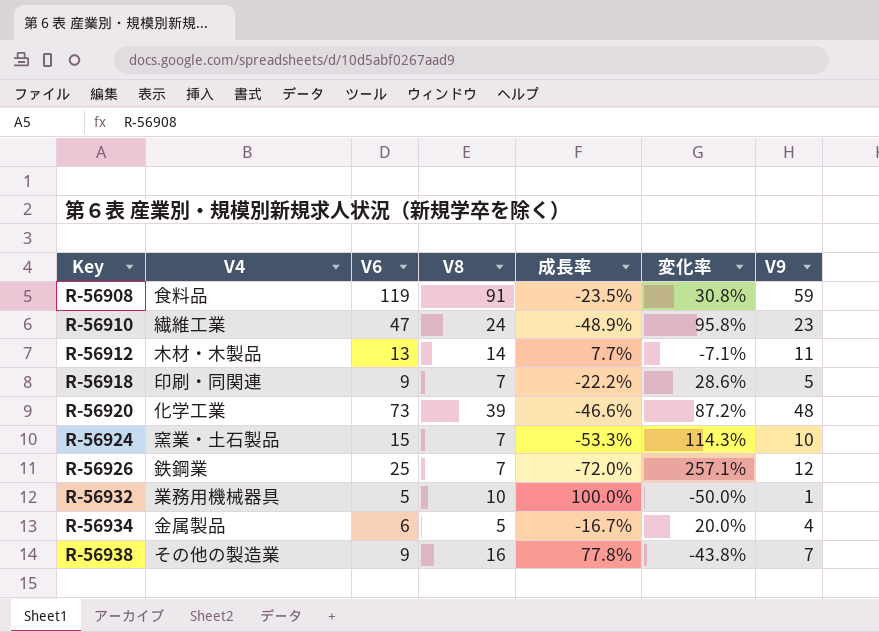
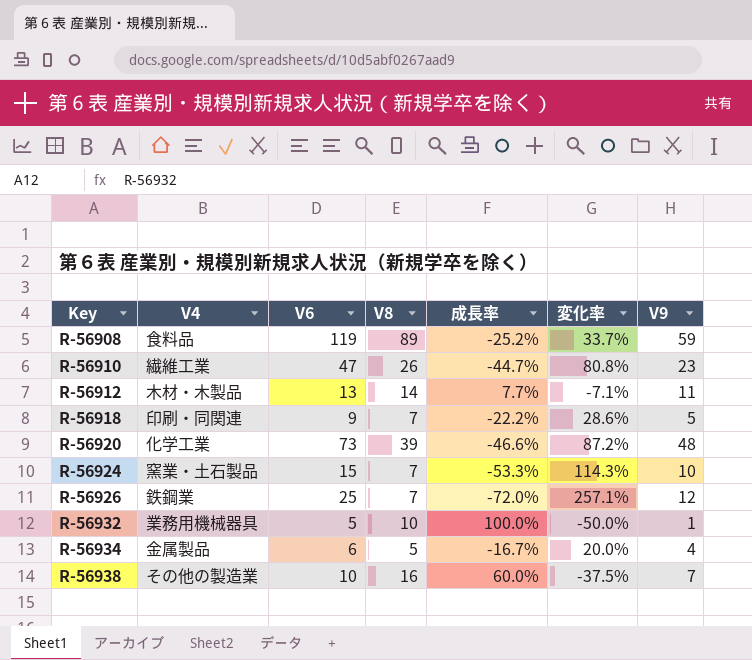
R-56908 | V8: 91 -> 89
R-56908 | 成長率: -23.5% -> -25.2%
R-56908 | 変化率: 30.8% -> 33.7%
R-56910 | V8: 24 -> 26
R-56910 | 成長率: -48.9% -> -44.7%
R-56910 | 変化率: 95.8% -> 80.8%
R-56938 | V6: 9 -> 10
R-56938 | 成長率: 77.8% -> 60.0%
R-56938 | 変化率: -43.8% -> -37.5%

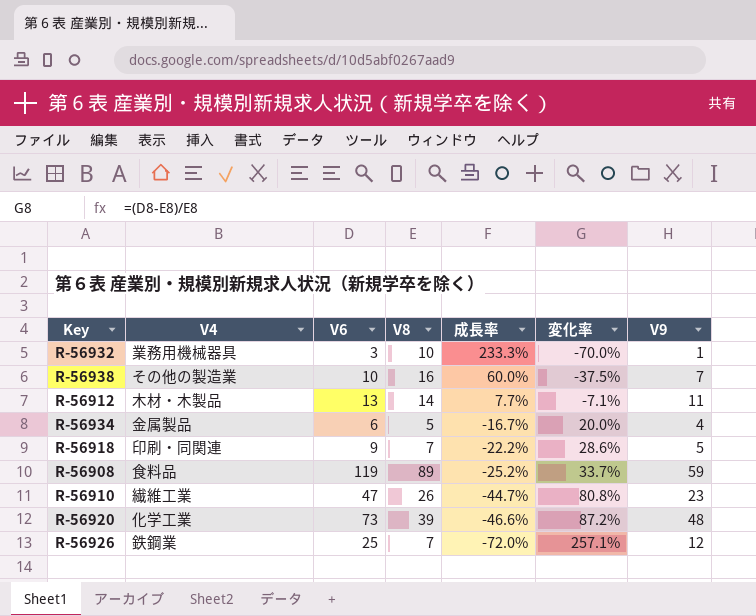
row order: Key ascending -> 成長率 descending
row R-56924: 窯業・土石製品 | 15 | 7 | -53.3% | 114.3% | 10 -> none
R-56932 | V6: 5 -> 3
R-56932 | 成長率: 100.0% -> 233.3%
R-56932 | 変化率: -50.0% -> -70.0%

